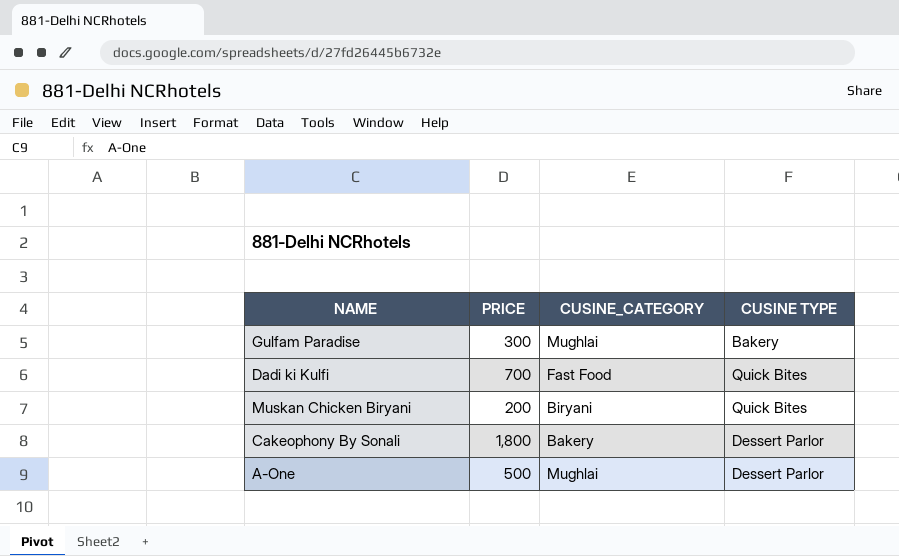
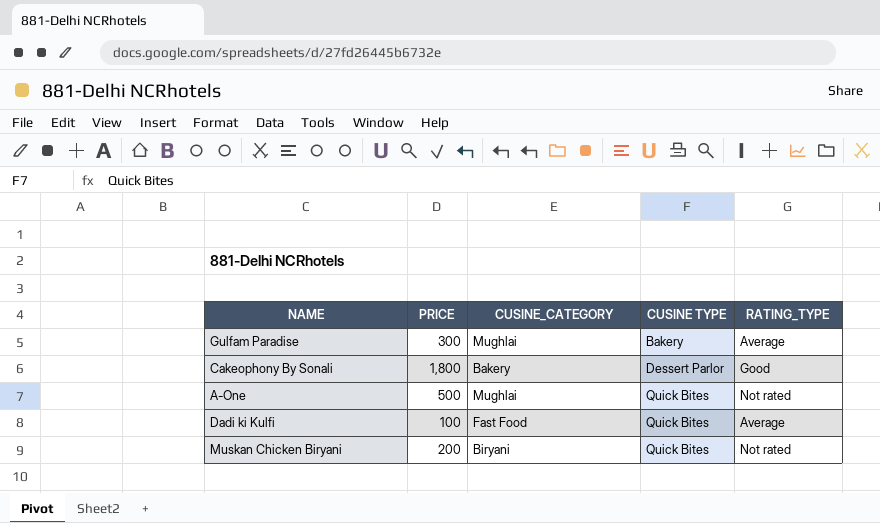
row order: none -> CUSINE TYPE ascending
column RATING_TYPE | position: none -> 5
A-One | CUSINE TYPE: Dessert Parlor -> Quick Bites
Dadi ki Kulfi | PRICE: 700 -> 100

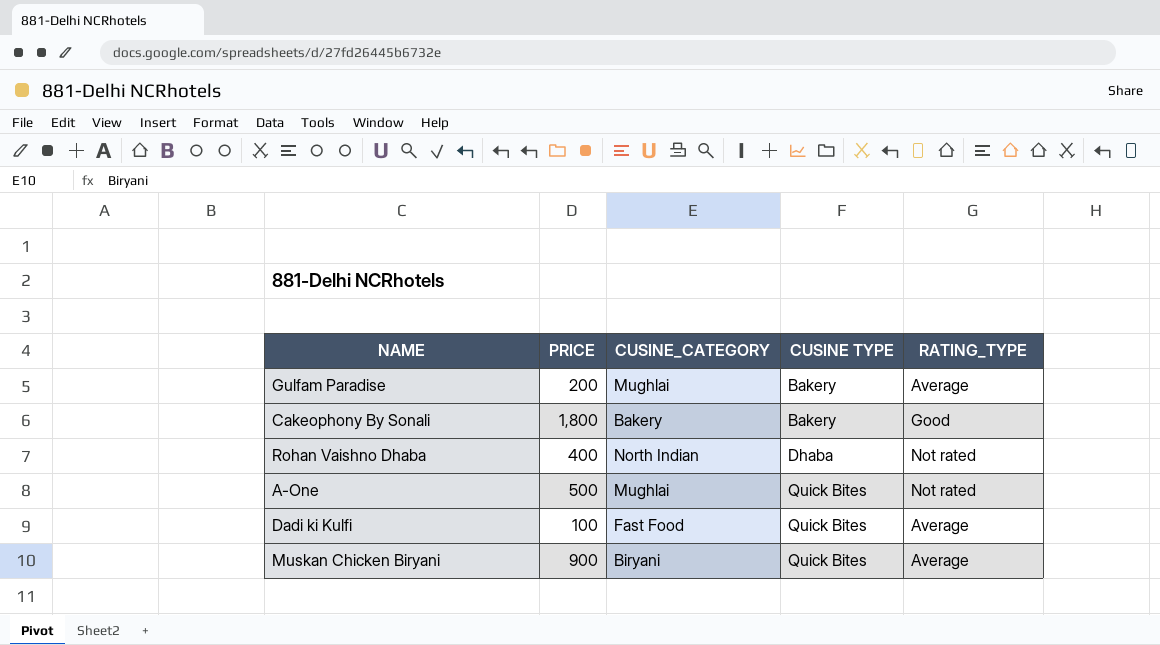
Gulfam Paradise | PRICE: 300 -> 200
Cakeophony By Sonali | CUSINE TYPE: Dessert Parlor -> Bakery
row Rohan Vaishno Dhaba: none -> 400 | North Indian | Dhaba | Not rated
Muskan Chicken Biryani | PRICE: 200 -> 900
Muskan Chicken Biryani | RATING_TYPE: Not rated -> Average

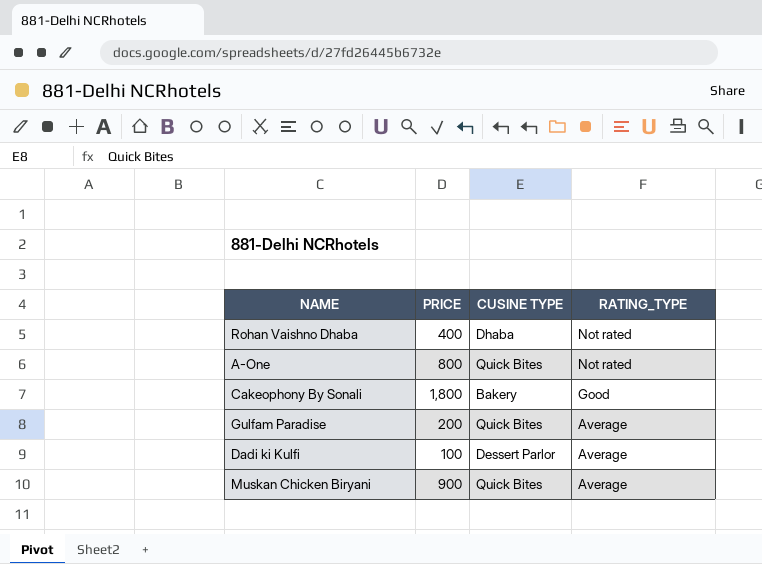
row order: CUSINE TYPE ascending -> RATING_TYPE descending
column CUSINE_CATEGORY | position: 3 -> none
A-One | PRICE: 500 -> 800
Gulfam Paradise | CUSINE TYPE: Bakery -> Quick Bites
Dadi ki Kulfi | CUSINE TYPE: Quick Bites -> Dessert Parlor

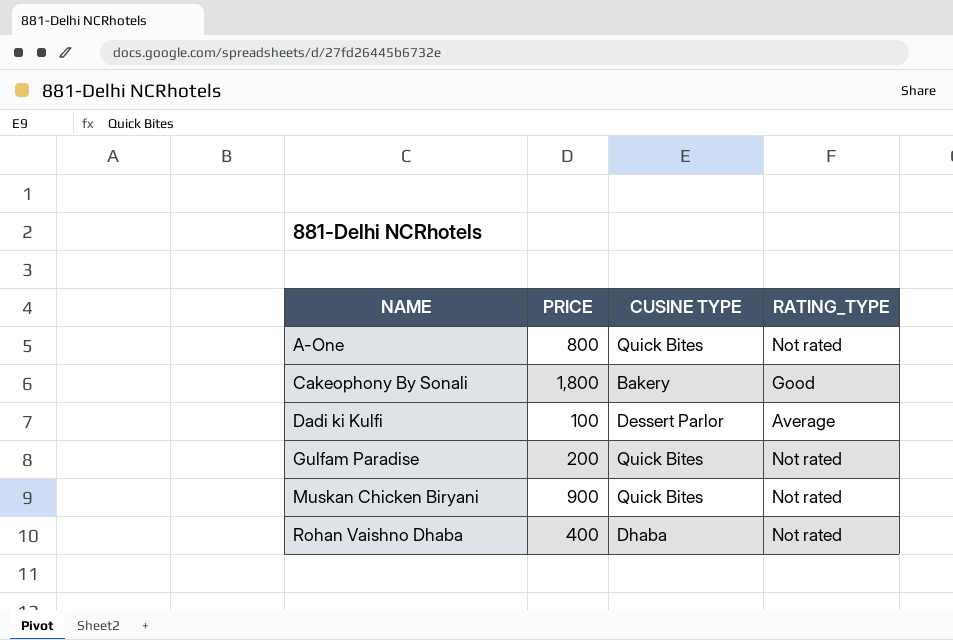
row order: RATING_TYPE descending -> NAME ascending
Gulfam Paradise | RATING_TYPE: Average -> Not rated
Muskan Chicken Biryani | RATING_TYPE: Average -> Not rated

